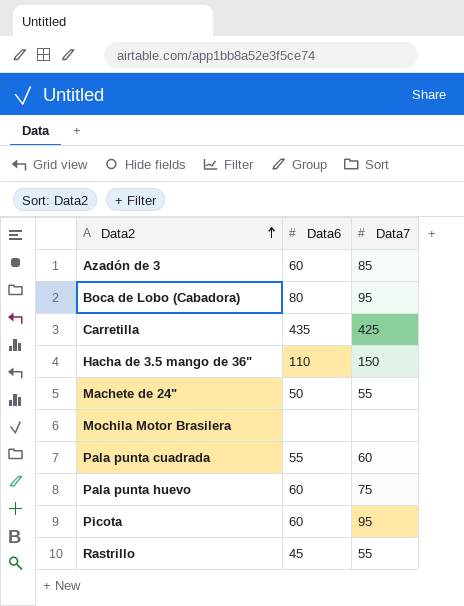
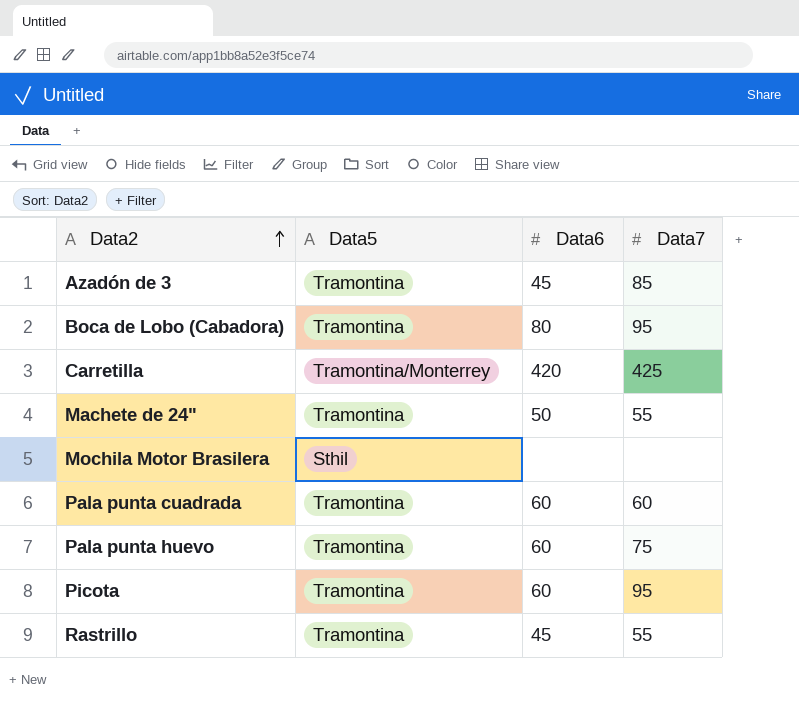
column Data5 | position: none -> 2
row Hacha de 3.5 mango de 36": 110 | 150 -> none
Azadón de 3 | Data6: 60 -> 45
Carretilla | Data6: 435 -> 420
Pala punta cuadrada | Data6: 55 -> 60

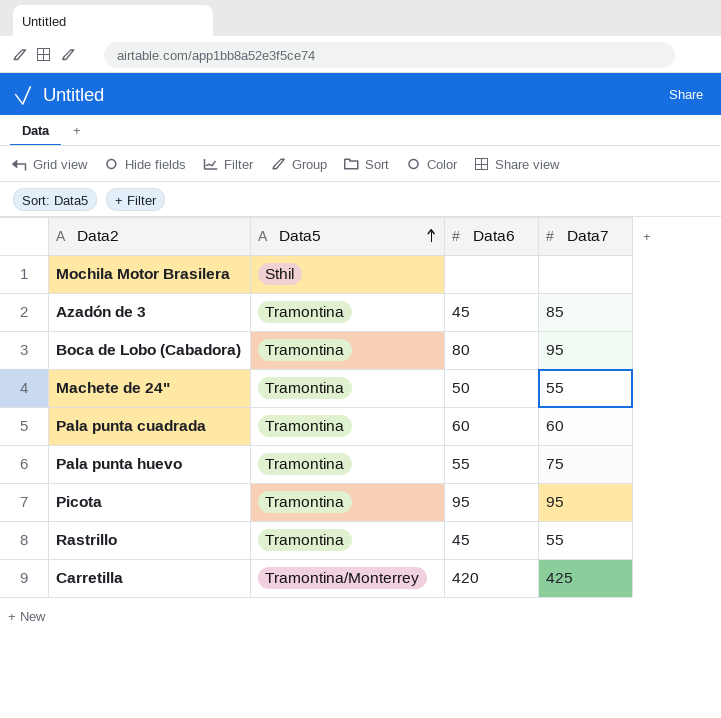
row order: Data2 ascending -> Data5 ascending
Pala punta huevo | Data6: 60 -> 55
Picota | Data6: 60 -> 95

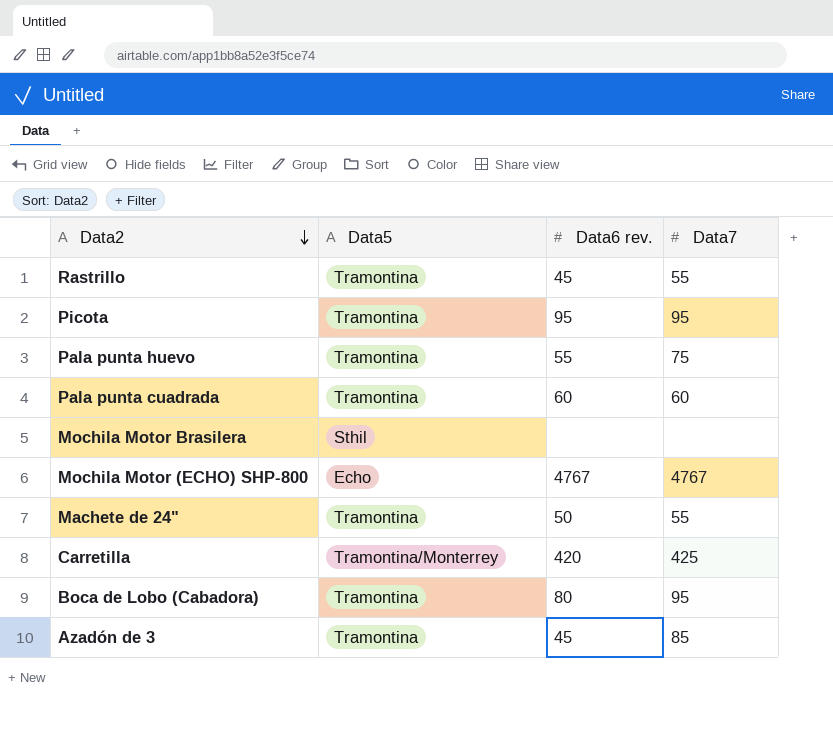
row order: Data5 ascending -> Data2 descending
column name: Data6 -> Data6 rev.
row Mochila Motor (ECHO) SHP-800: none -> Echo | 4767 | 4767

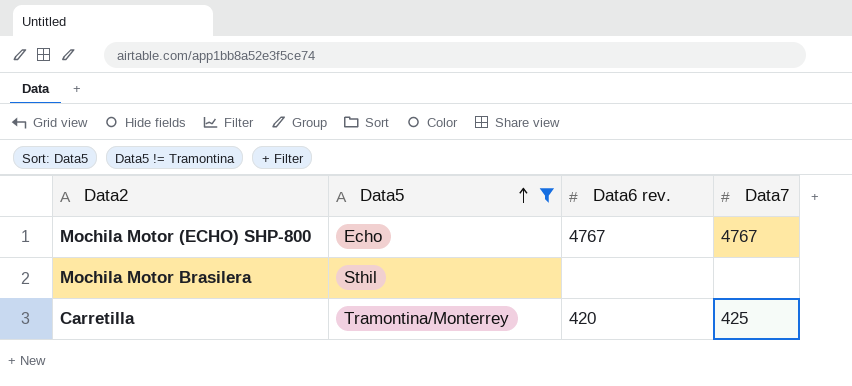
filter: none -> Data5 != Tramontina
row order: Data2 descending -> Data5 ascending

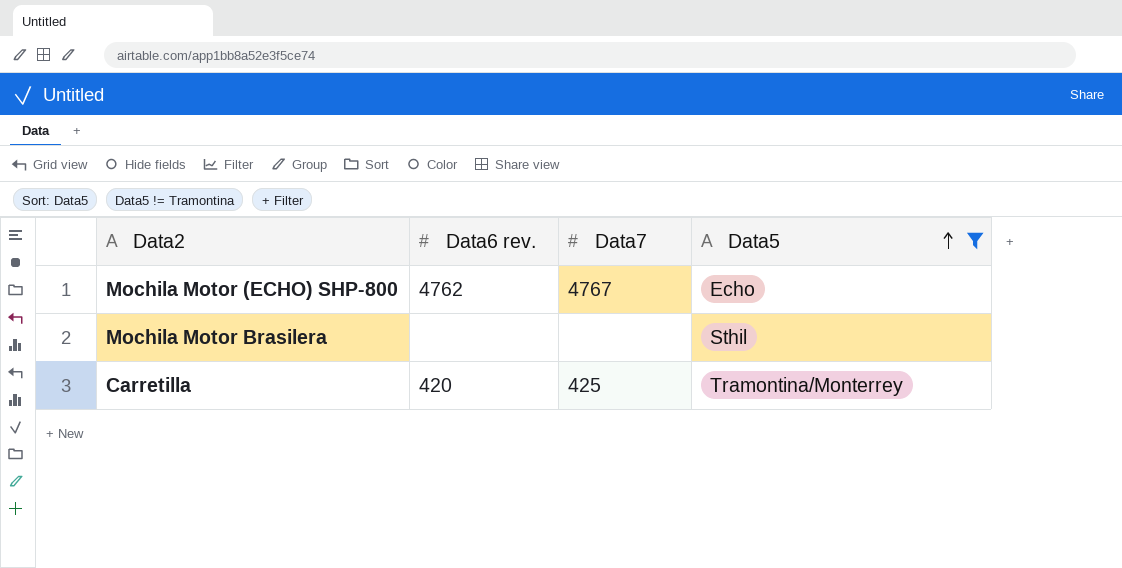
column Data5 | position: 2 -> 4
Mochila Motor (ECHO) SHP-800 | Data6 rev.: 4767 -> 4762

